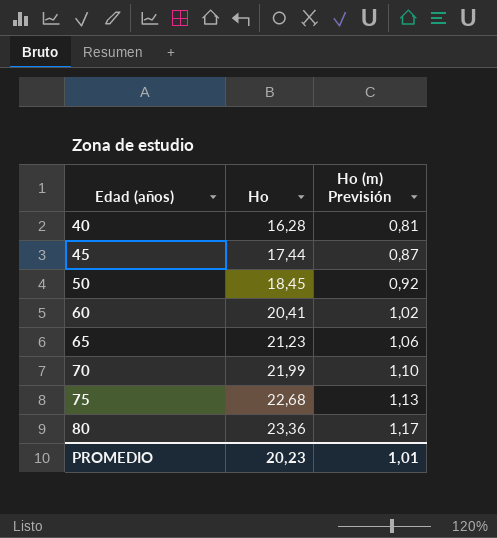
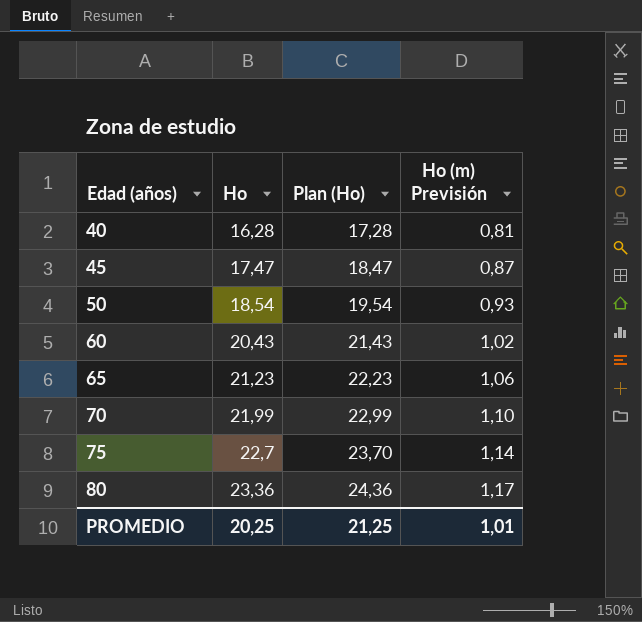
column Plan (Ho) | formula: none -> [Ho] + 1
45 | Ho: 17,44 -> 17,47
50 | Ho: 18,45 -> 18,54
50 | Ho (m) Previsión: 0,92 -> 0,93
60 | Ho: 20,41 -> 20,43
75 | Ho: 22,68 -> 22,7
75 | Ho (m) Previsión: 1,13 -> 1,14
PROMEDIO | Ho: 20,23 -> 20,25

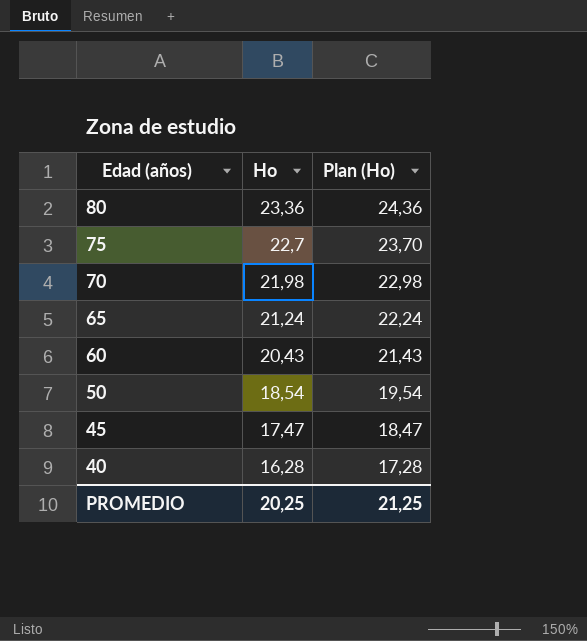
row order: Edad (años) ascending -> Edad (años) descending
column Ho (m) Previsión | formula: [Ho] * 0,05 -> none
70 | Ho: 21,99 -> 21,98
70 | Plan (Ho): 22,99 -> 22,98
65 | Ho: 21,23 -> 21,24
65 | Plan (Ho): 22,23 -> 22,24

